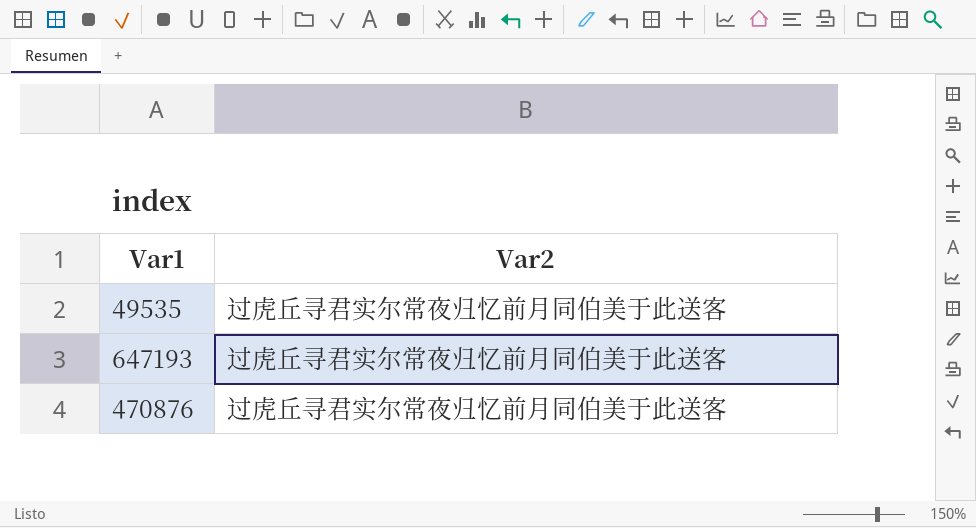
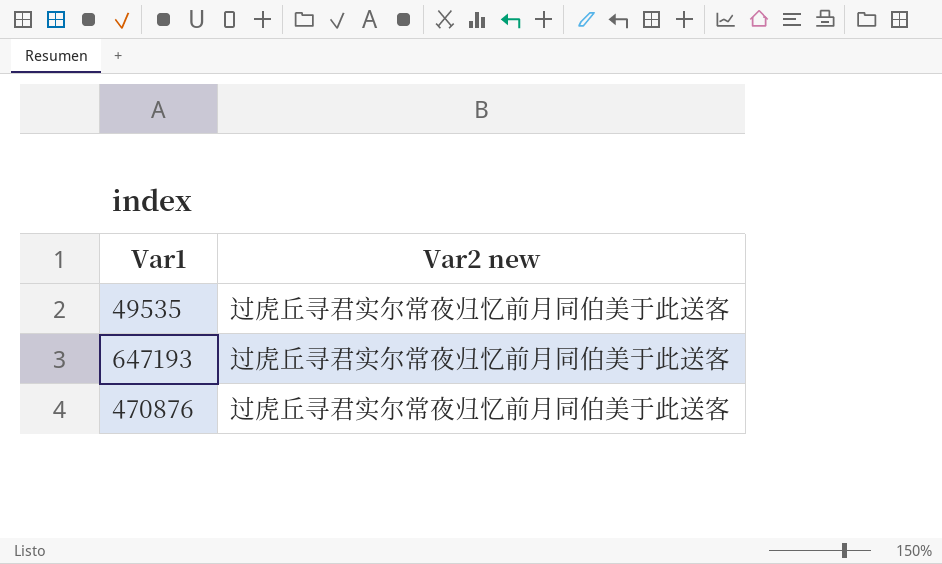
column name: Var2 -> Var2 new

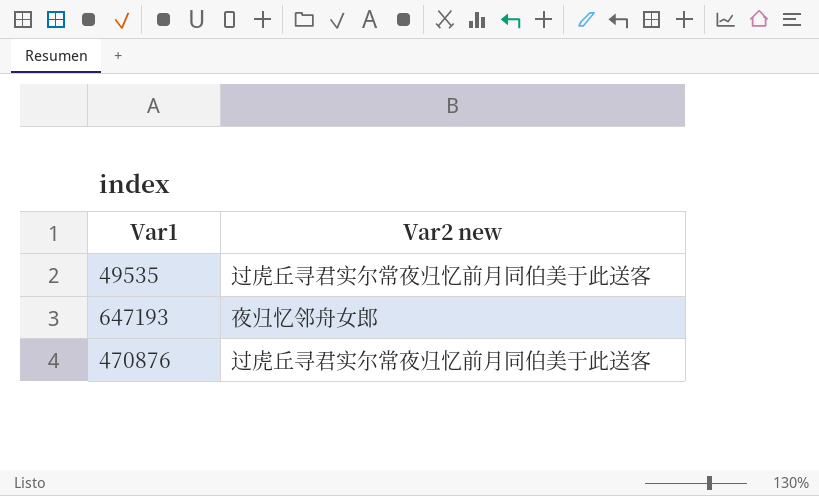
647193 | Var2 new: 过虎丘寻君实尔常夜归忆前月同伯美于此送客 -> 夜归忆邻舟女郎

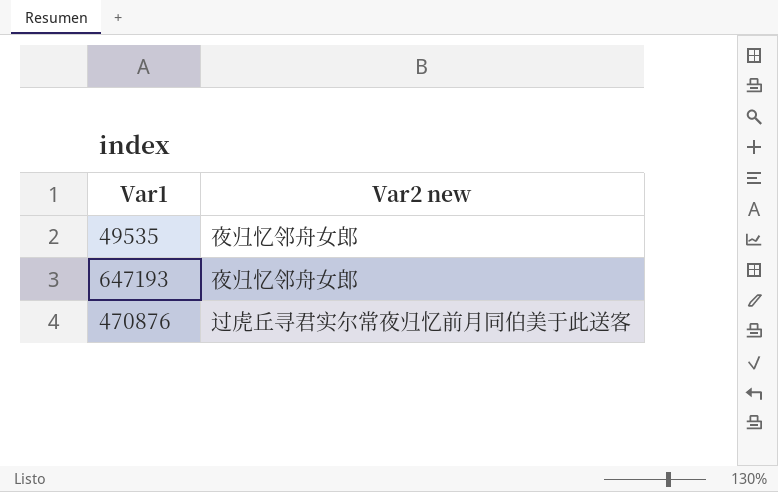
49535 | Var2 new: 过虎丘寻君实尔常夜归忆前月同伯美于此送客 -> 夜归忆邻舟女郎

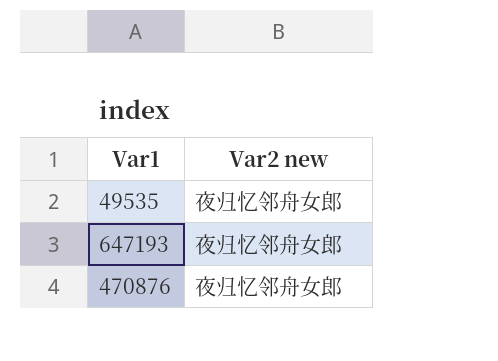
470876 | Var2 new: 过虎丘寻君实尔常夜归忆前月同伯美于此送客 -> 夜归忆邻舟女郎

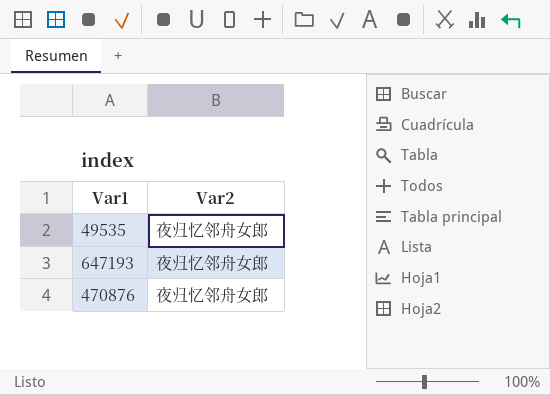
column name: Var2 new -> Var2

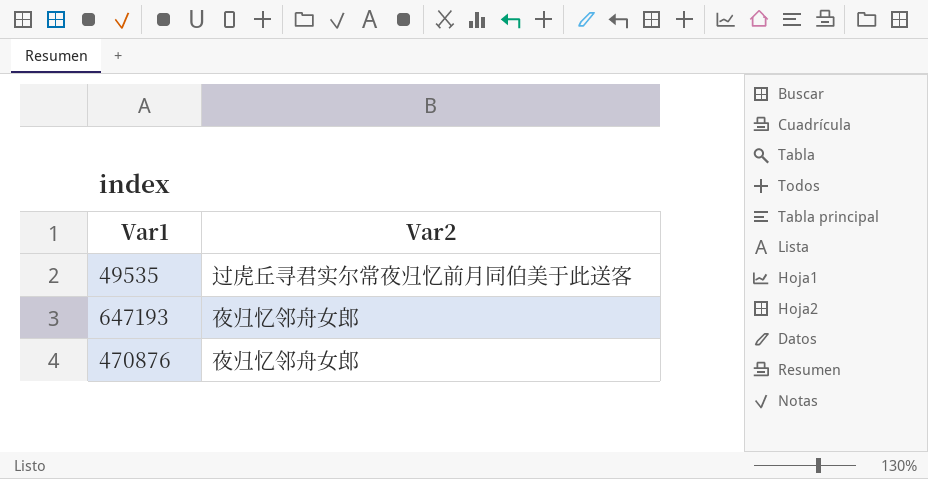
49535 | Var2: 夜归忆邻舟女郎 -> 过虎丘寻君实尔常夜归忆前月同伯美于此送客

